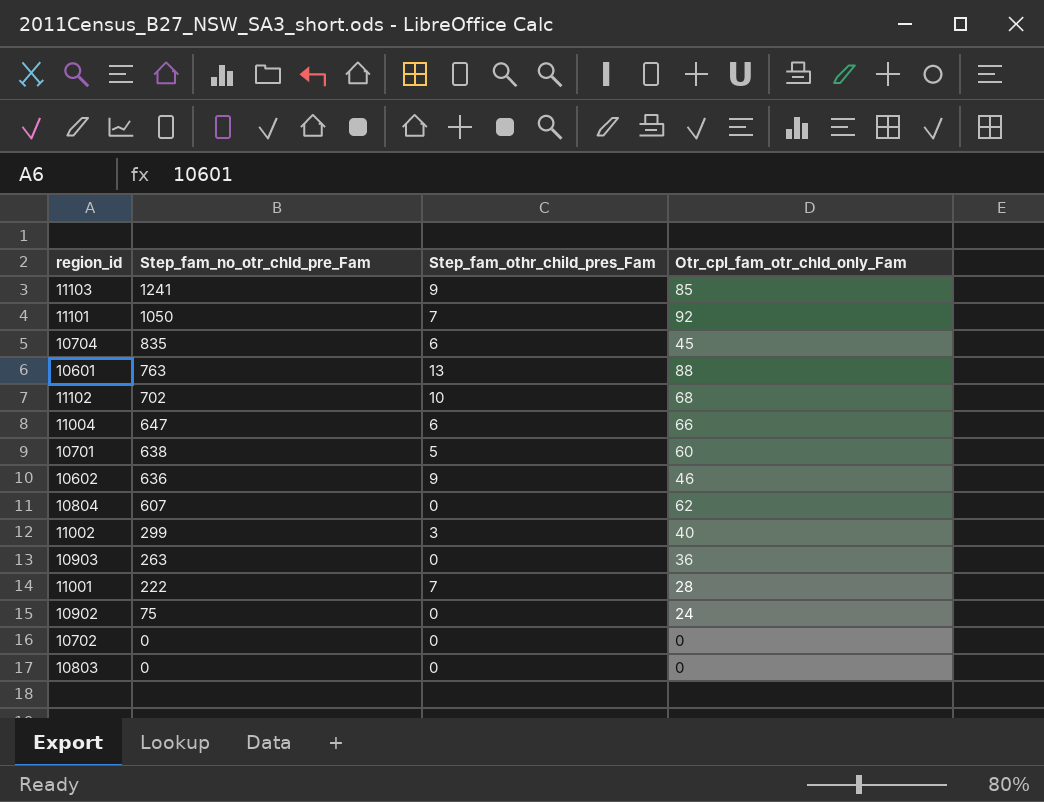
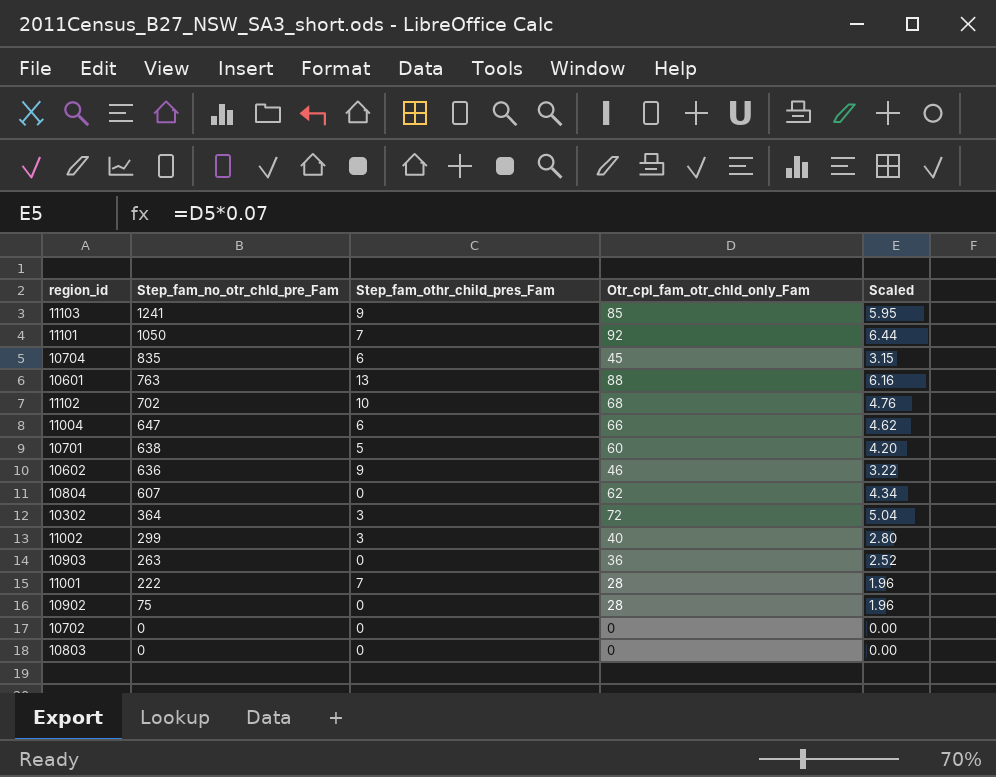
column Scaled | formula: none -> [Otr_cpl_fam_otr_chld_only_Fam] * 0.07
row 10302: none -> 364 | 3 | 72 | 5.04
10902 | Otr_cpl_fam_otr_chld_only_Fam: 24 -> 28

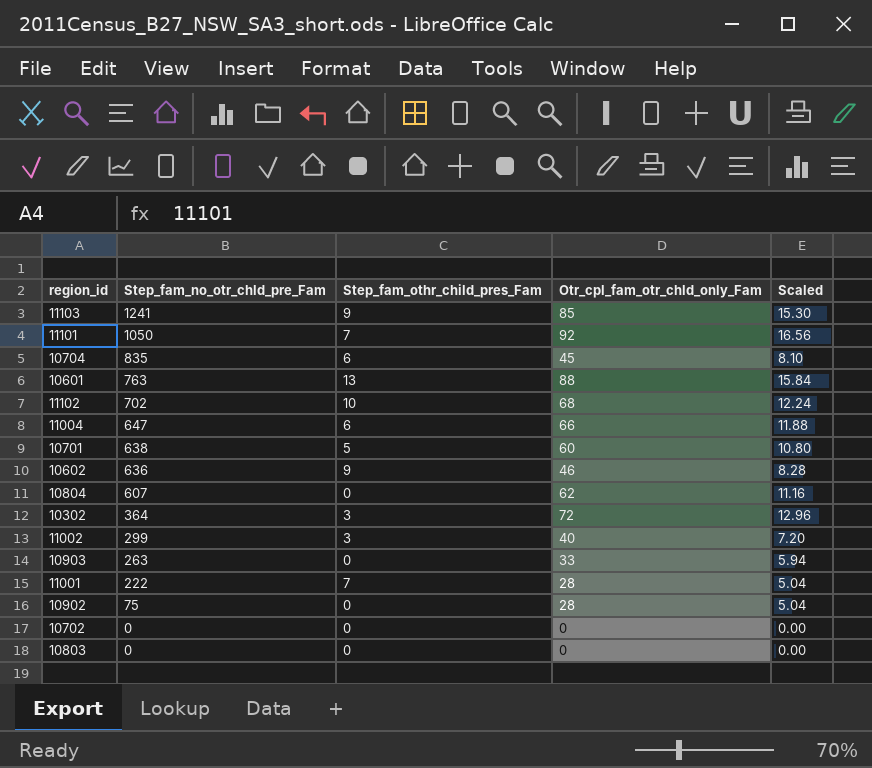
column Scaled | formula: [Otr_cpl_fam_otr_chld_only_Fam] * 0.07 -> [Otr_cpl_fam_otr_chld_only_Fam] * 0.18
10903 | Otr_cpl_fam_otr_chld_only_Fam: 36 -> 33

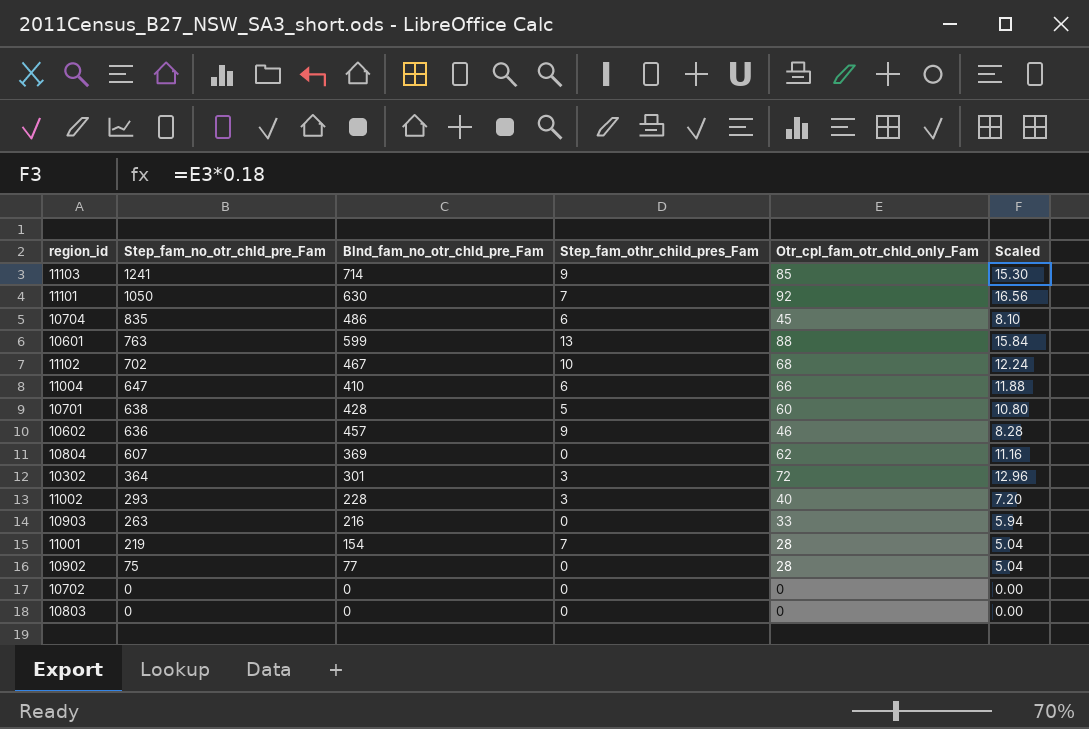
column Blnd_fam_no_otr_chld_pre_Fam | position: none -> 3
11002 | Step_fam_no_otr_chld_pre_Fam: 299 -> 293
11001 | Step_fam_no_otr_chld_pre_Fam: 222 -> 219

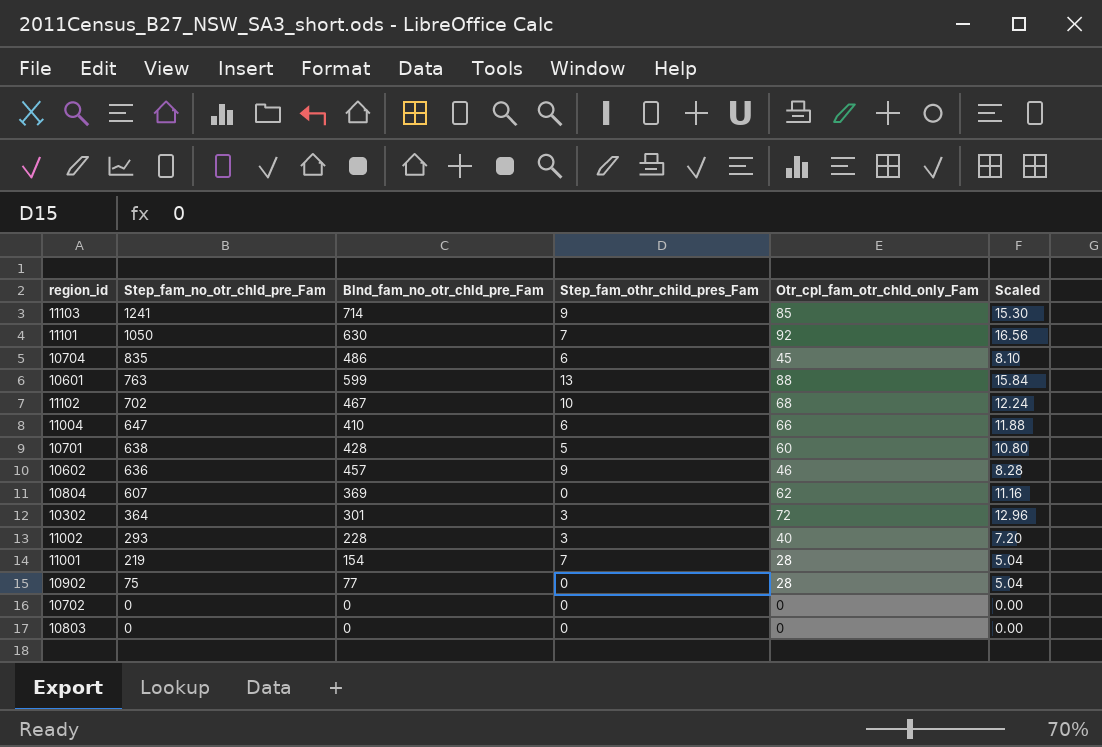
row 10903: 263 | 216 | 0 | 33 | 5.94 -> none

